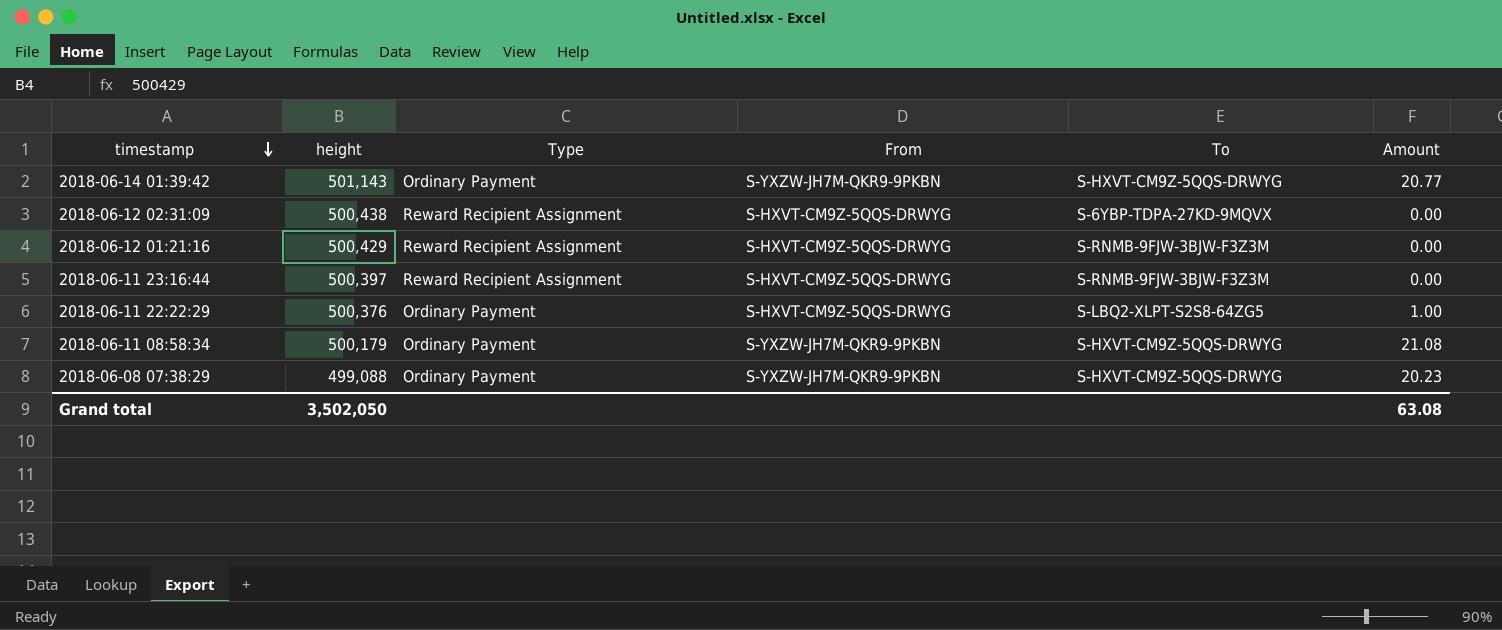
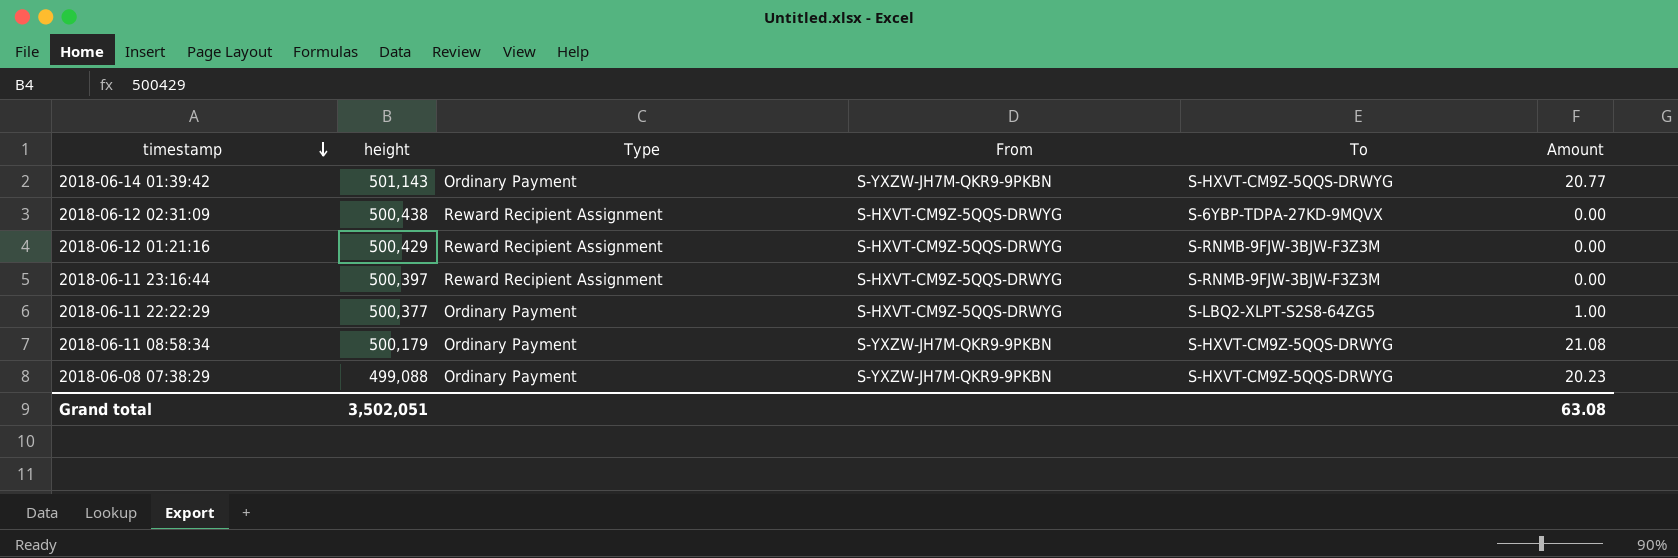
2018-06-11 22:22:29 | height: 500,376 -> 500,377
Grand total | height: 3,502,050 -> 3,502,051

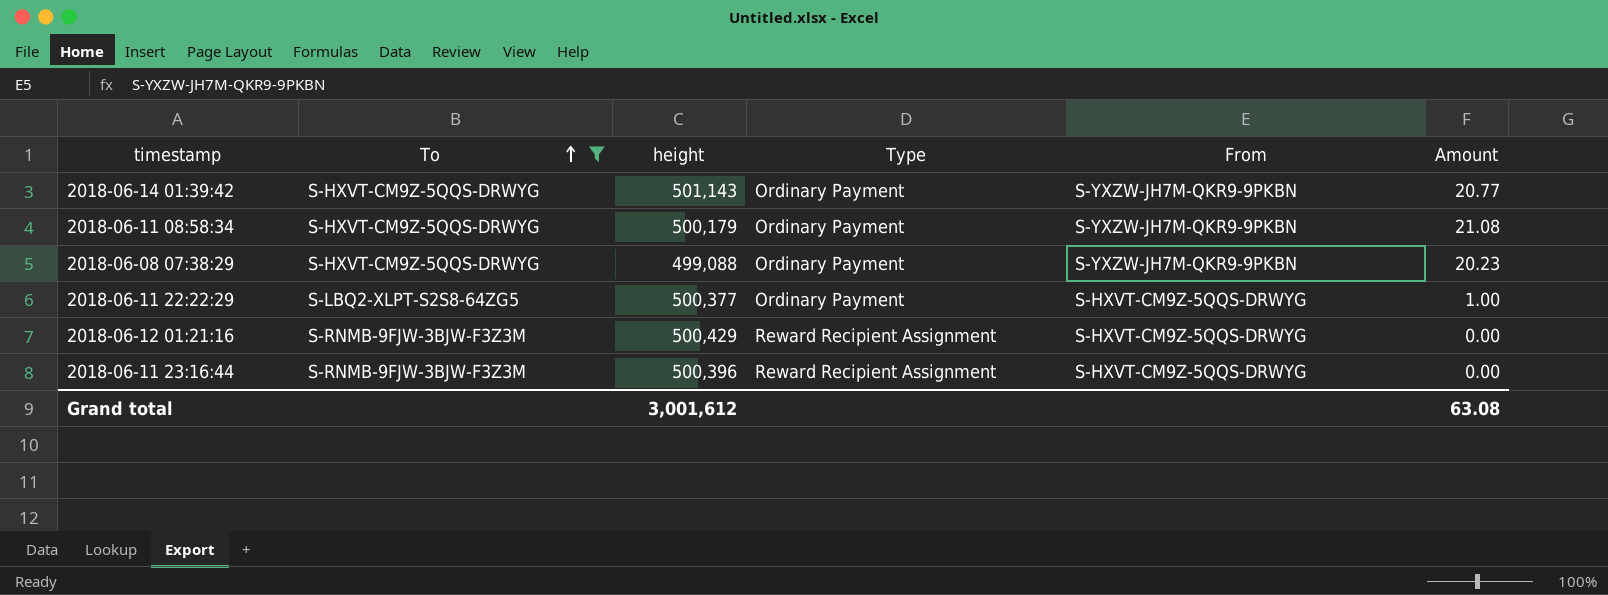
filter: none -> To != S-6YBP-TDPA-27KD-9MQVX
row order: timestamp descending -> To ascending
column To | position: 5 -> 2
2018-06-11 23:16:44 | height: 500,397 -> 500,396
Grand total | height: 3,502,051 -> 3,001,612

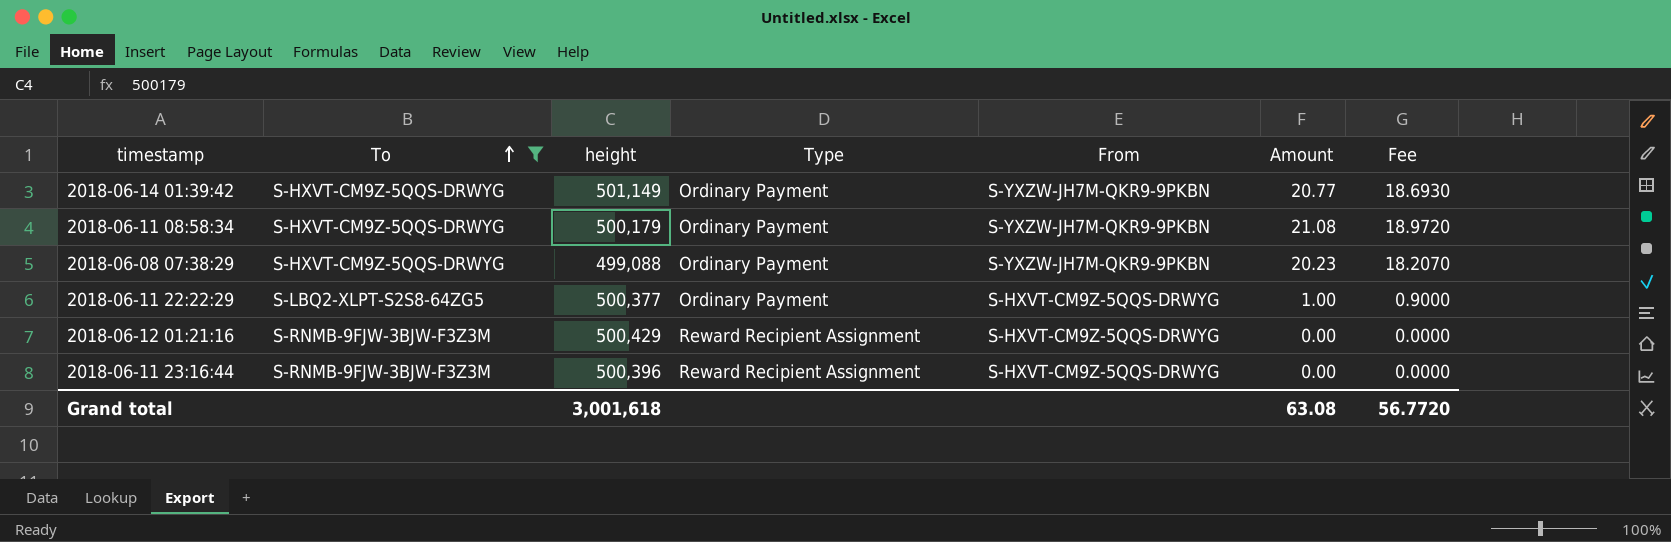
column Fee | formula: none -> [Amount] * 0.9
2018-06-14 01:39:42 | height: 501,143 -> 501,149
Grand total | height: 3,001,612 -> 3,001,618

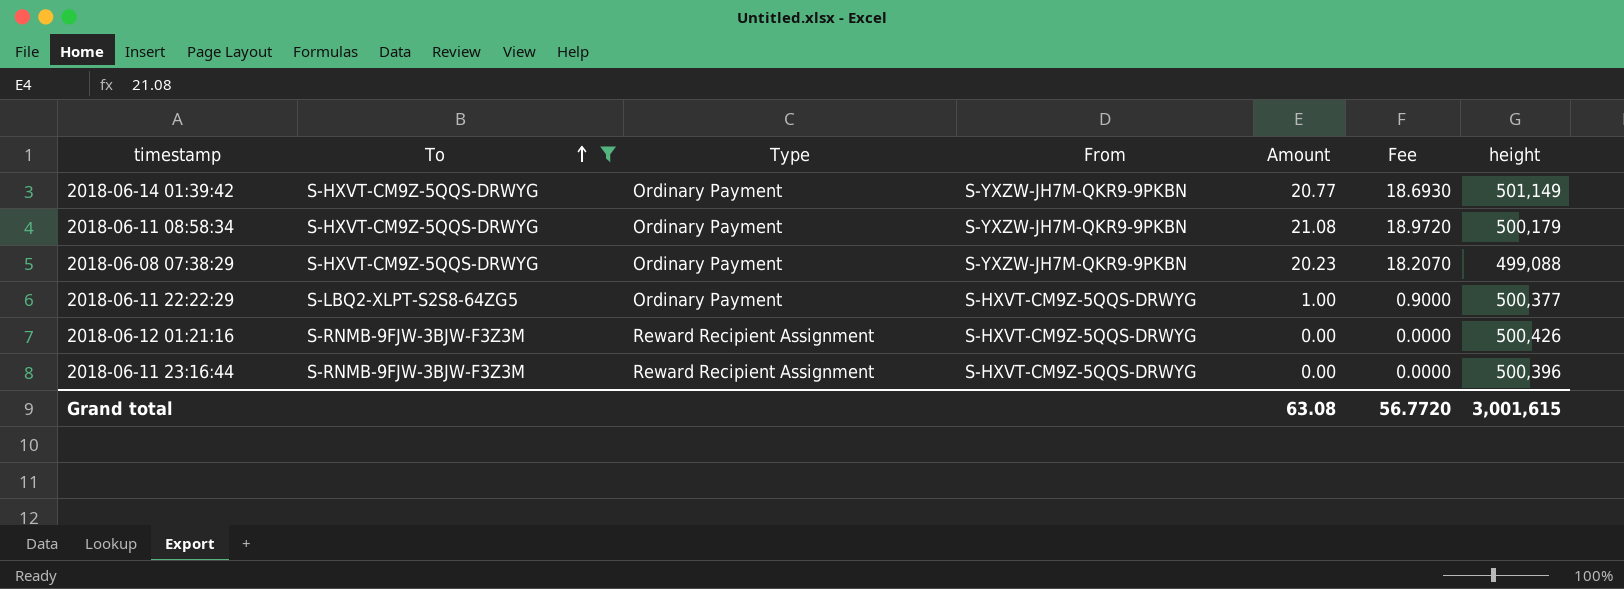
column height | position: 3 -> 7
2018-06-12 01:21:16 | height: 500,429 -> 500,426
Grand total | height: 3,001,618 -> 3,001,615

